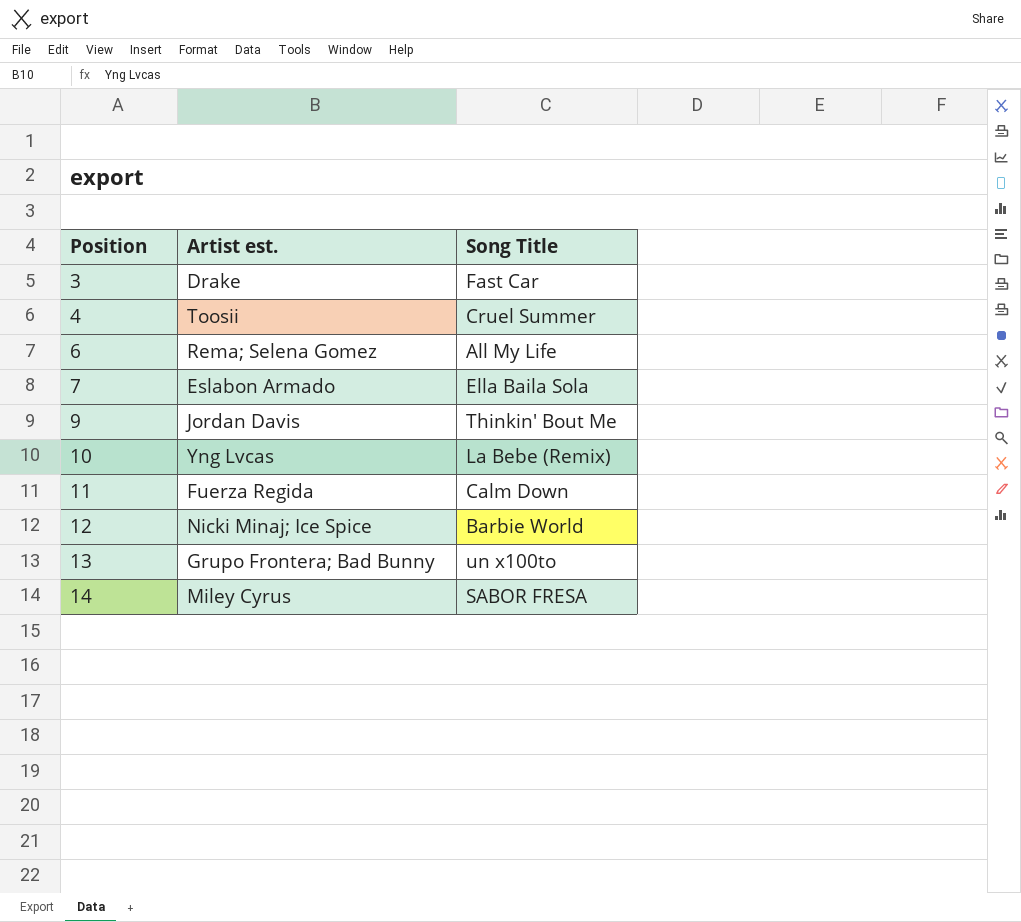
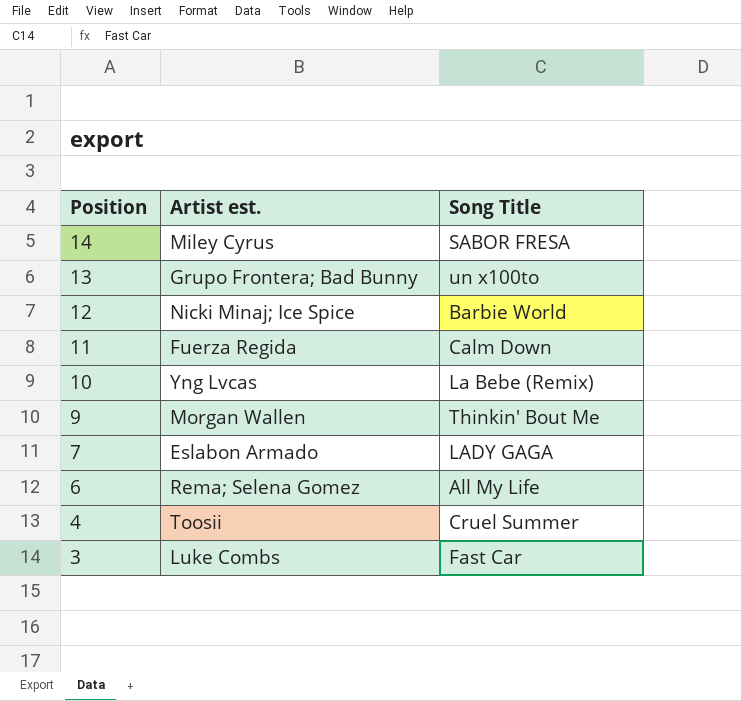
row order: Position ascending -> Position descending
9 | Artist est.: Jordan Davis -> Morgan Wallen
7 | Song Title: Ella Baila Sola -> LADY GAGA
3 | Artist est.: Drake -> Luke Combs

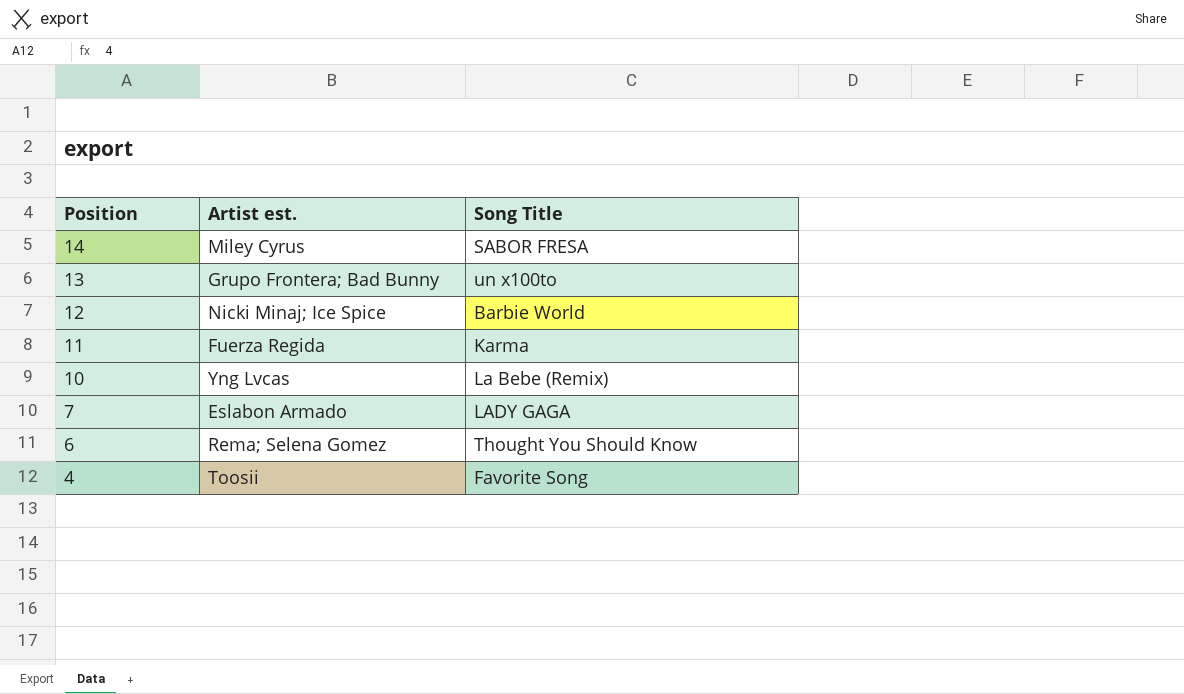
row 9: Morgan Wallen | Thinkin' Bout Me -> none
row 3: Luke Combs | Fast Car -> none
11 | Song Title: Calm Down -> Karma
6 | Song Title: All My Life -> Thought You Should Know
4 | Song Title: Cruel Summer -> Favorite Song

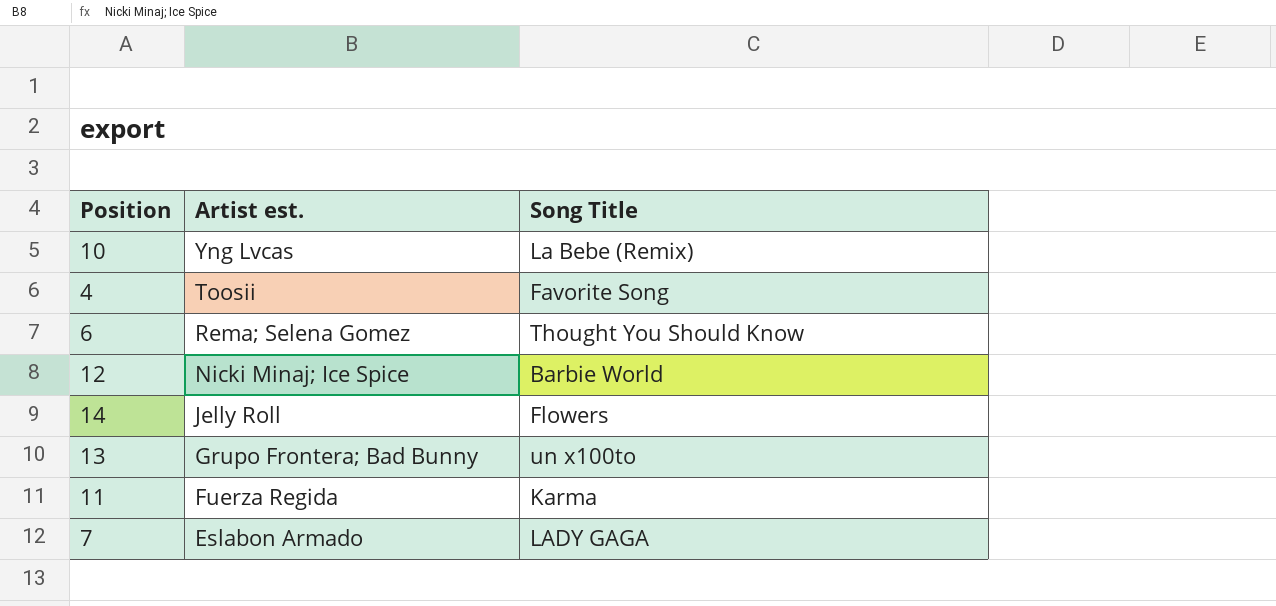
row order: Position descending -> Artist est. descending
14 | Artist est.: Miley Cyrus -> Jelly Roll
14 | Song Title: SABOR FRESA -> Flowers

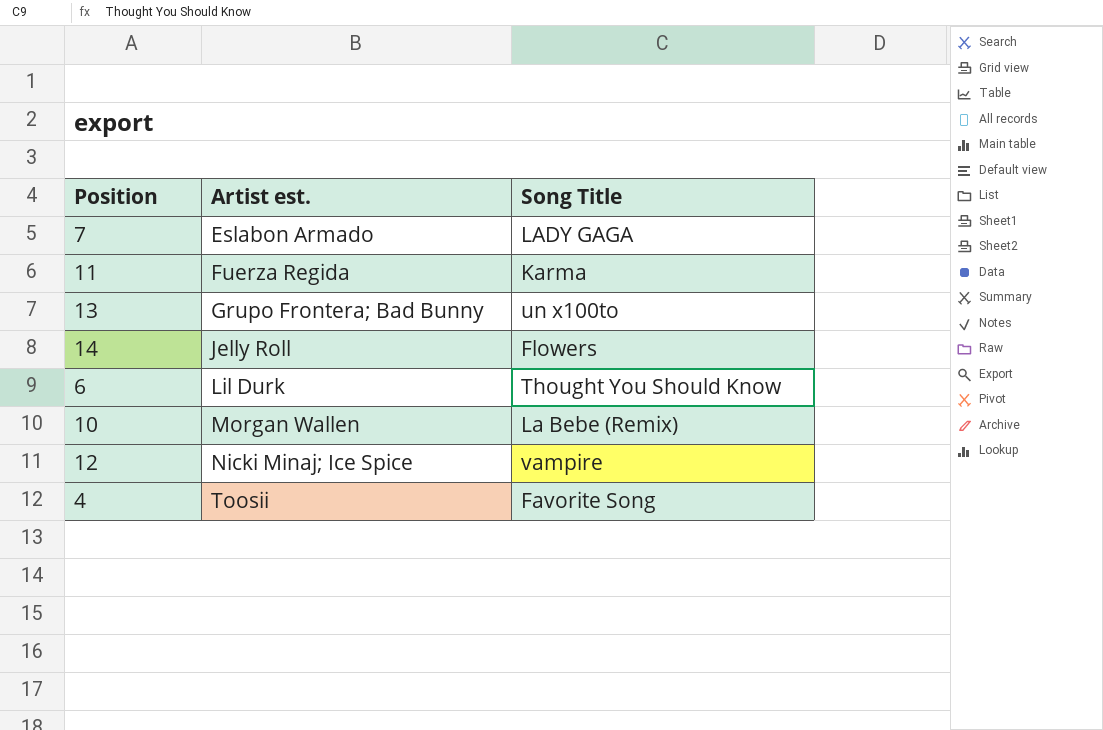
row order: Artist est. descending -> Artist est. ascending
6 | Artist est.: Rema; Selena Gomez -> Lil Durk
10 | Artist est.: Yng Lvcas -> Morgan Wallen
12 | Song Title: Barbie World -> vampire

